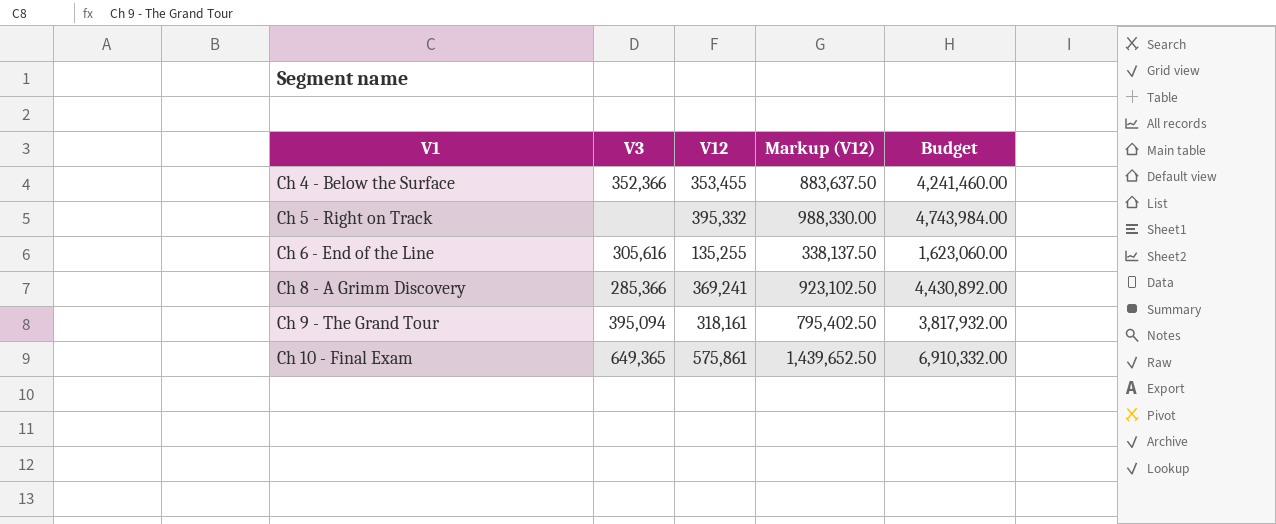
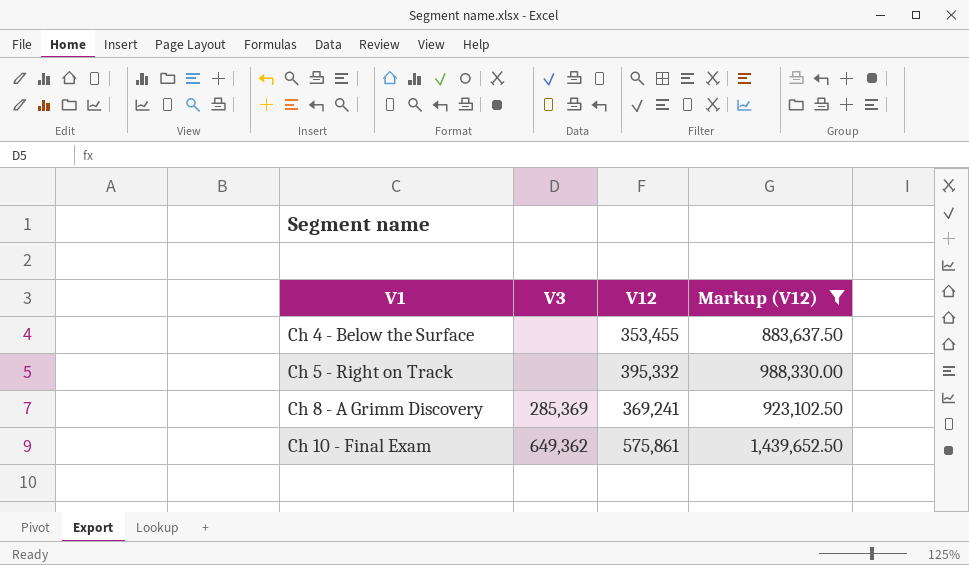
filter: none -> Markup (V12) >= 883,637.50
column Budget | formula: [V12] * 12 -> none
Ch 4 - Below the Surface | V3: 352,366 -> none
Ch 8 - A Grimm Discovery | V3: 285,366 -> 285,369
Ch 10 - Final Exam | V3: 649,365 -> 649,362

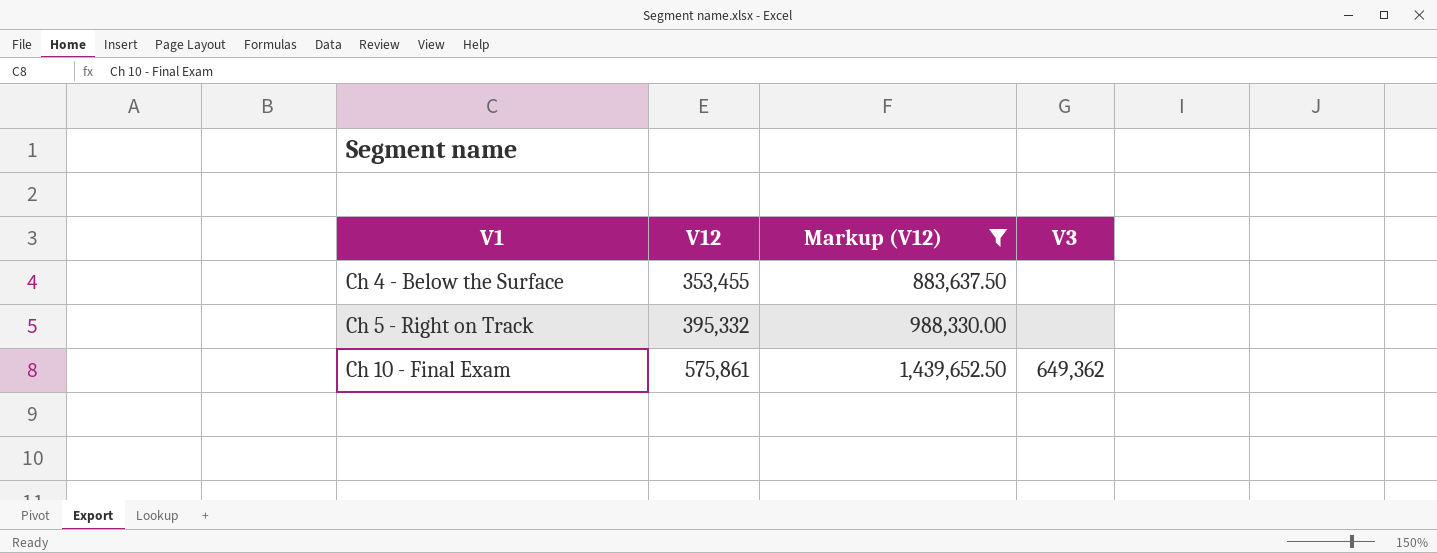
column V3 | position: 2 -> 4
row Ch 8 - A Grimm Discovery: 285,369 | 369,241 | 923,102.50 -> none

